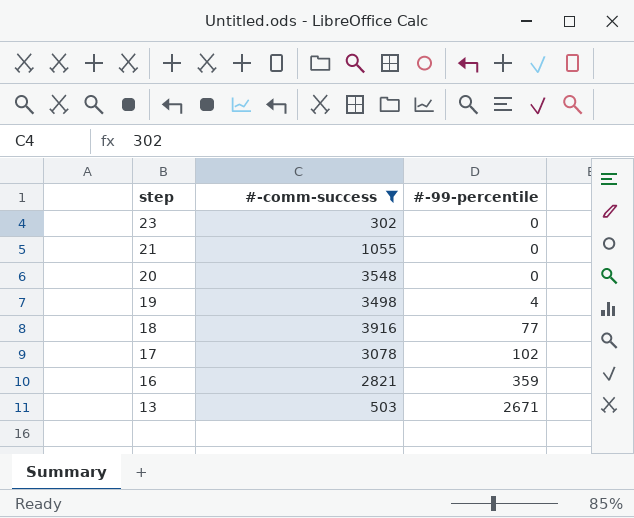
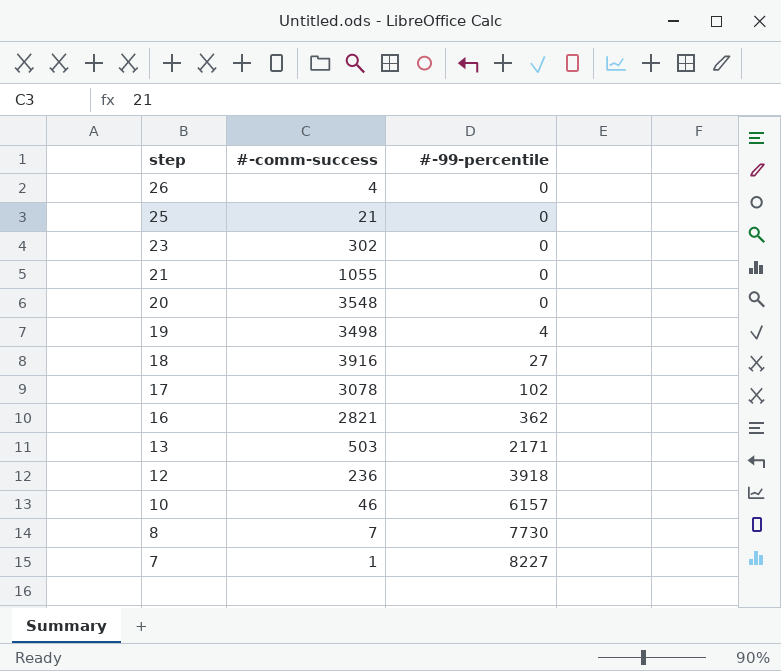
filter: #-comm-success >= 302 -> none
18 | #-99-percentile: 77 -> 27
16 | #-99-percentile: 359 -> 362
13 | #-99-percentile: 2671 -> 2171

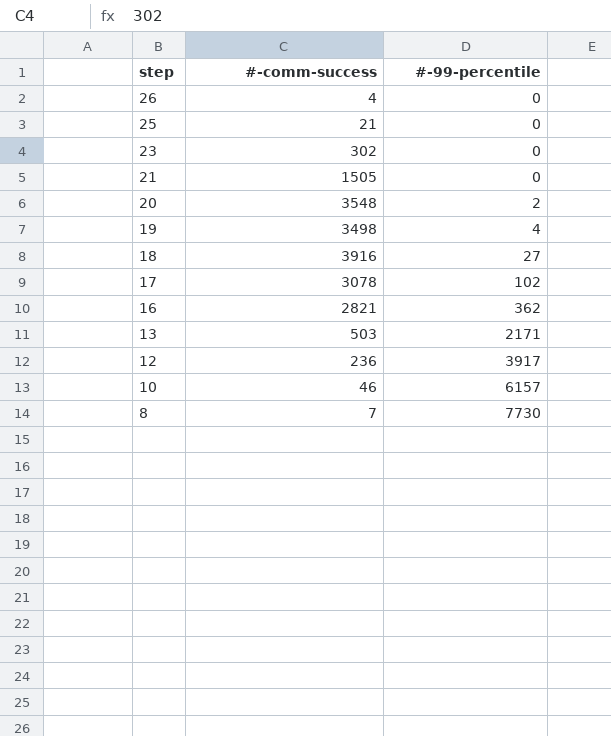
row 7: 1 | 8227 -> none
21 | #-comm-success: 1055 -> 1505
20 | #-99-percentile: 0 -> 2
12 | #-99-percentile: 3918 -> 3917

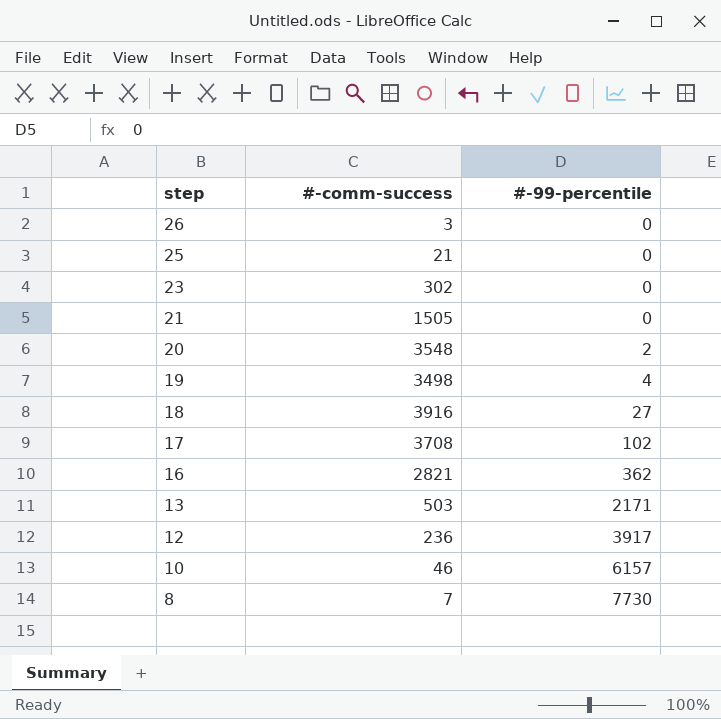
26 | #-comm-success: 4 -> 3
17 | #-comm-success: 3078 -> 3708

